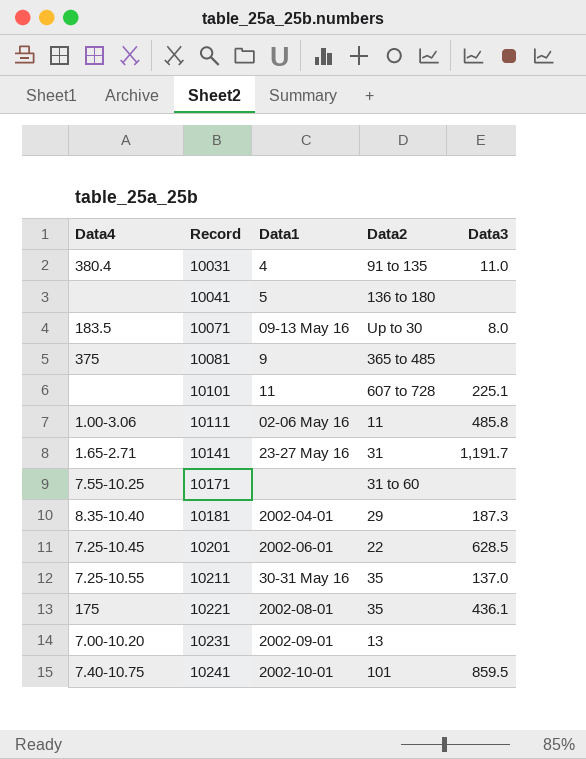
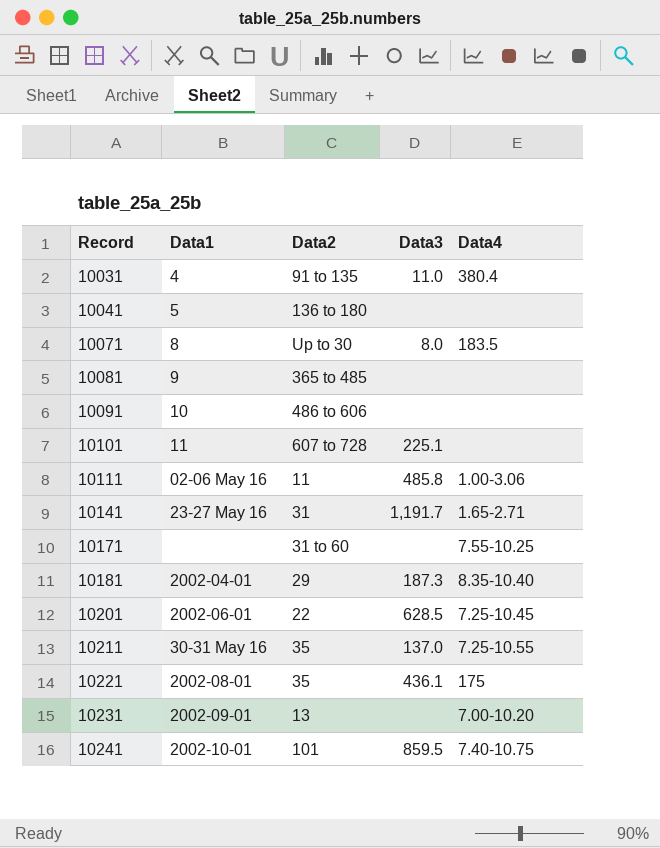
column Data4 | position: 1 -> 5
10071 | Data1: 09-13 May 16 -> 8
10081 | Data4: 375 -> none
row 10091: none -> 10 | 486 to 606 | none | none

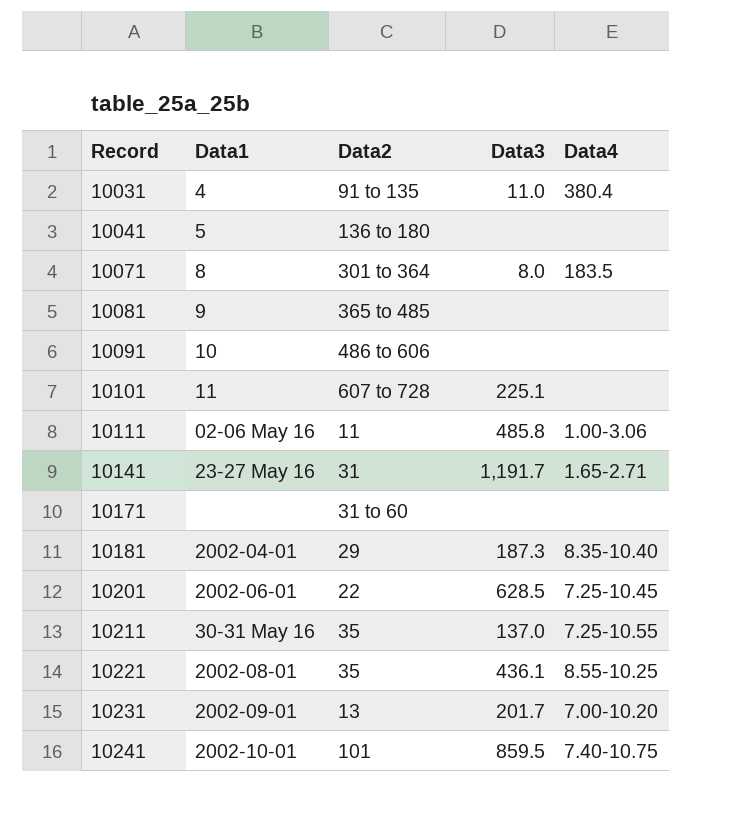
10071 | Data2: Up to 30 -> 301 to 364
10171 | Data4: 7.55-10.25 -> none
10221 | Data4: 175 -> 8.55-10.25
10231 | Data3: none -> 201.7

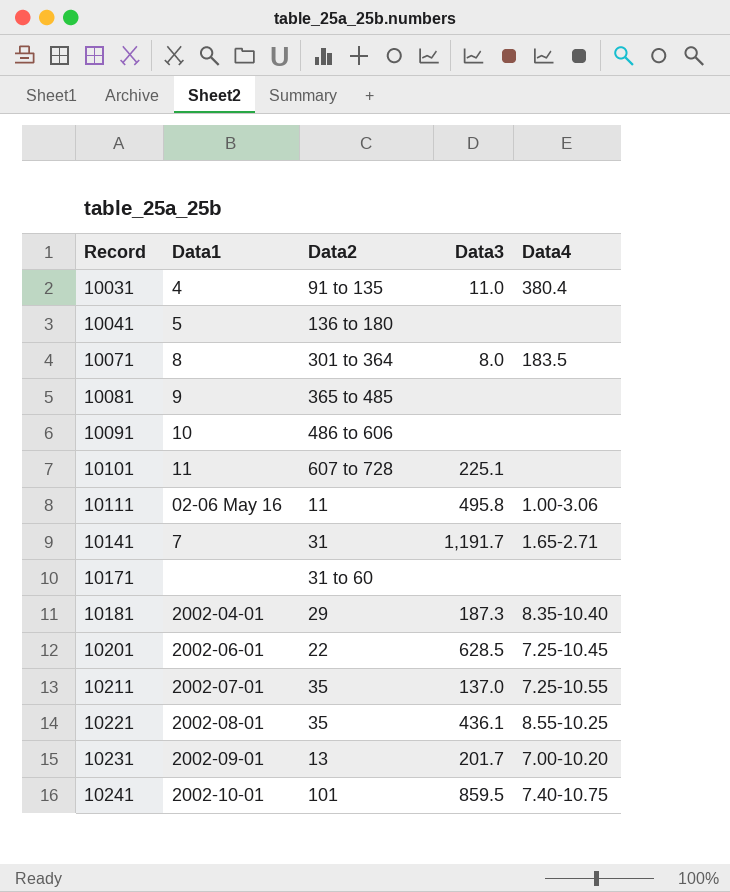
10111 | Data3: 485.8 -> 495.8
10141 | Data1: 23-27 May 16 -> 7
10211 | Data1: 30-31 May 16 -> 2002-07-01

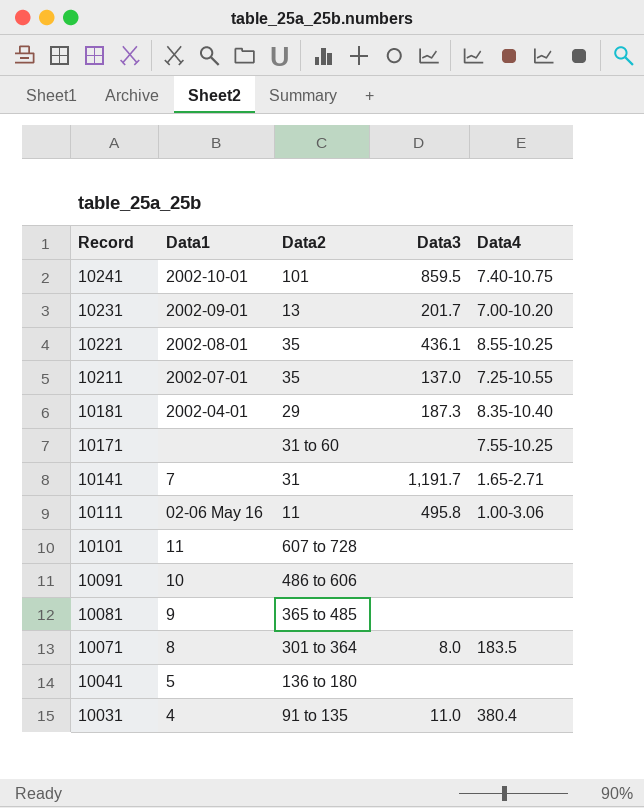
row order: Record ascending -> Record descending
row 10201: 2002-06-01 | 22 | 628.5 | 7.25-10.45 -> none
10171 | Data4: none -> 7.55-10.25
10101 | Data3: 225.1 -> none

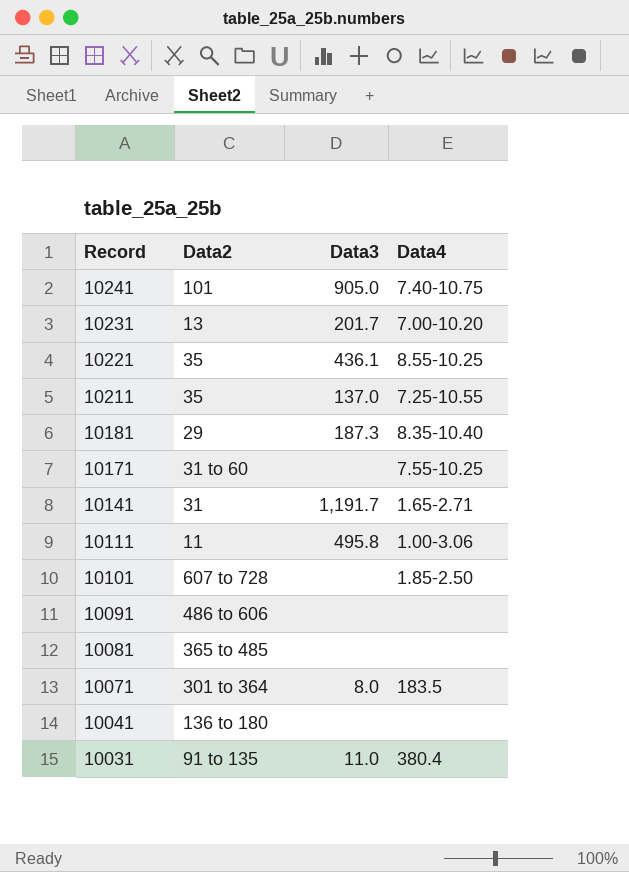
column Data1 | position: 2 -> none
10241 | Data3: 859.5 -> 905.0
10101 | Data4: none -> 1.85-2.50

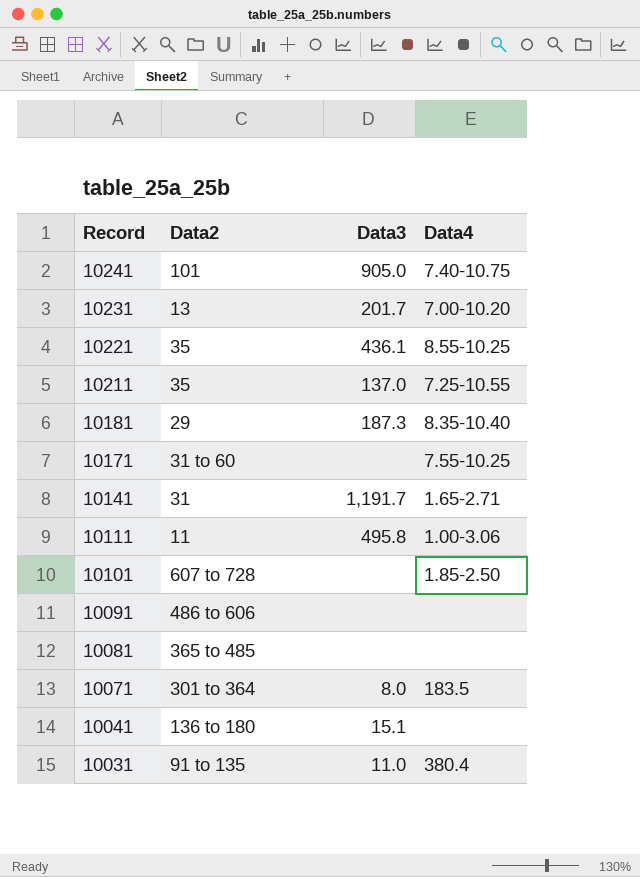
10041 | Data3: none -> 15.1

